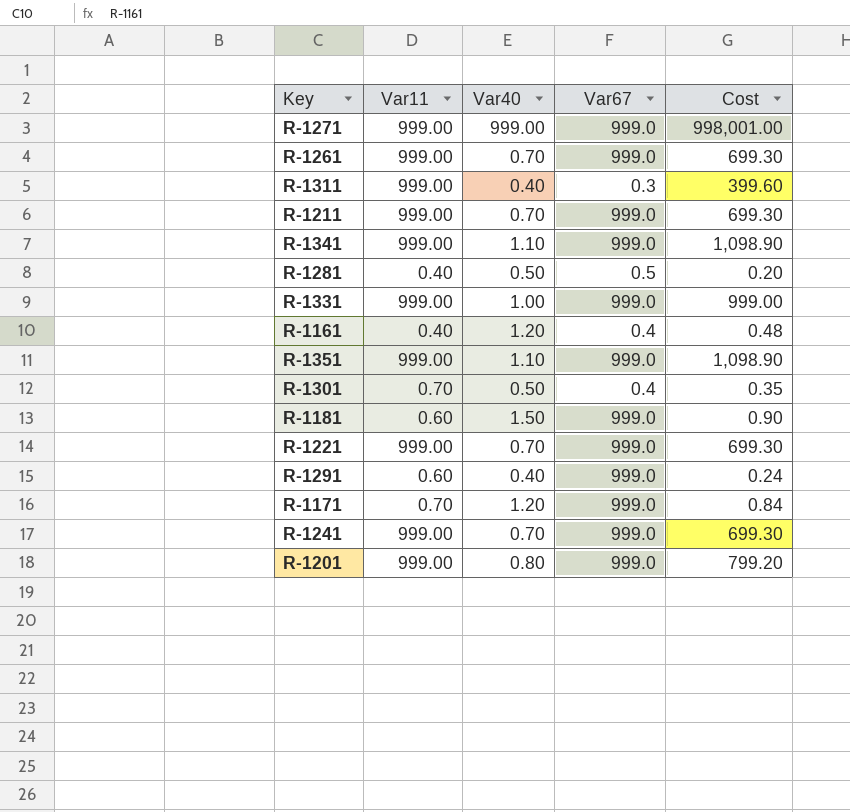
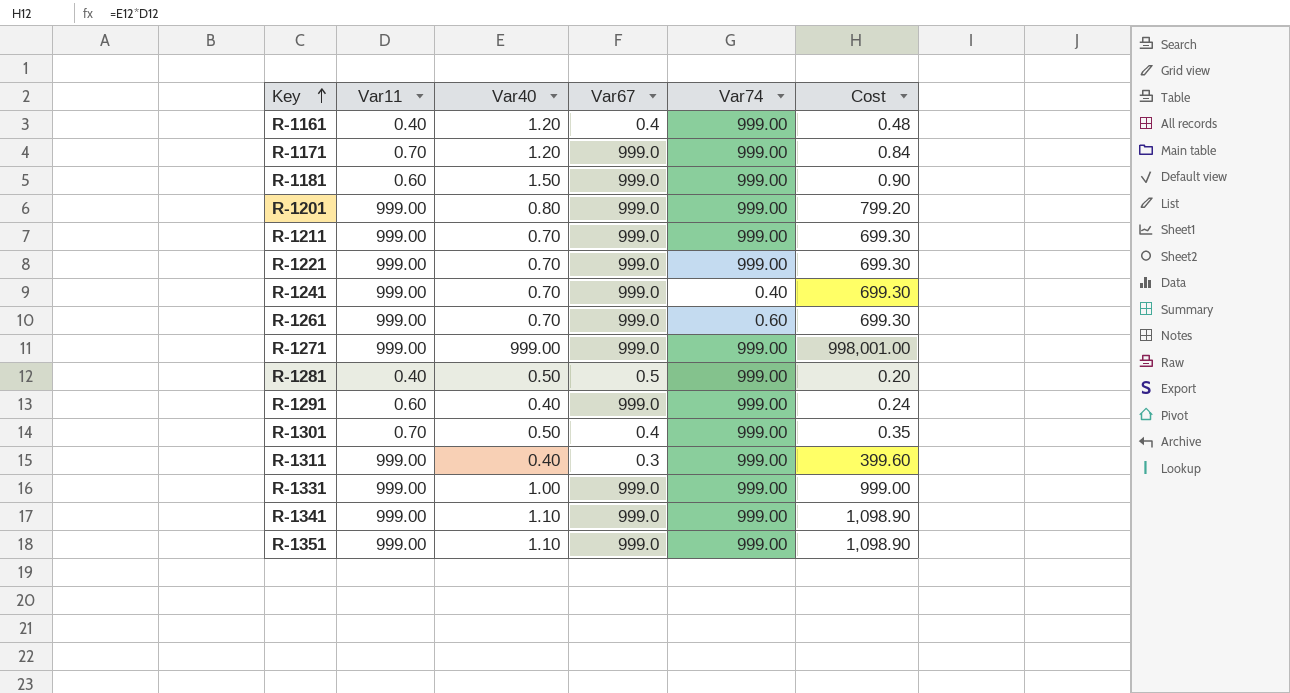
row order: none -> Key ascending
column Var74 | position: none -> 5

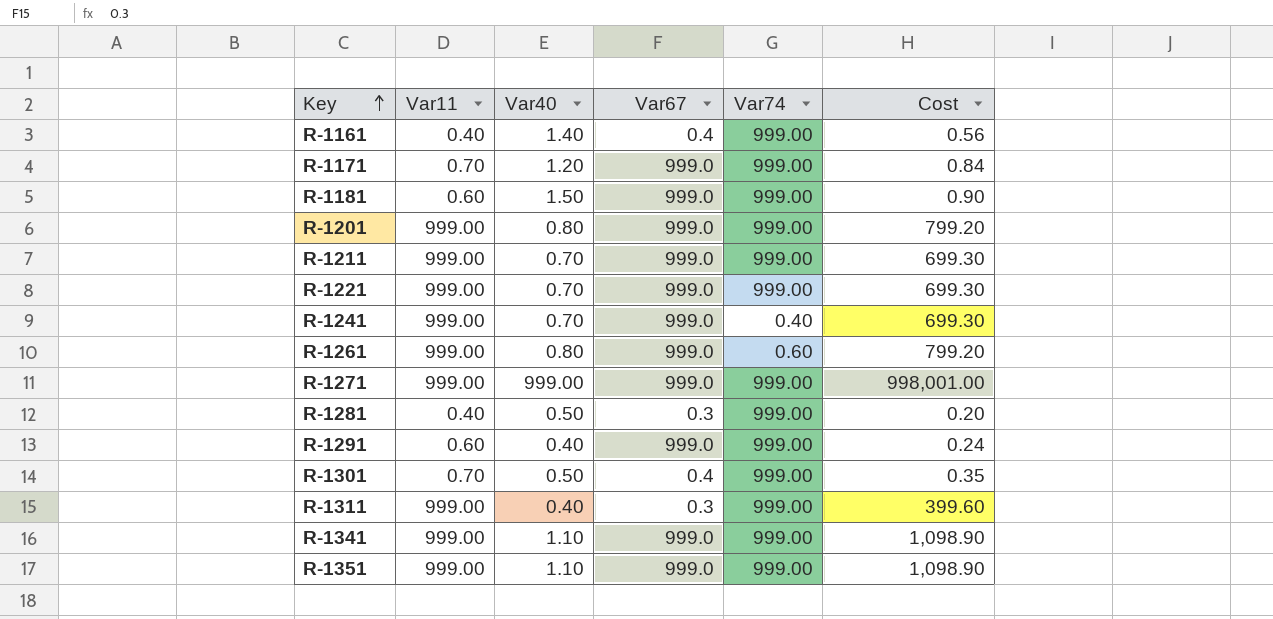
row R-1331: 999.00 | 1.00 | 999.0 | 999.00 | 999.00 -> none
R-1161 | Var40: 1.20 -> 1.40
R-1161 | Cost: 0.48 -> 0.56
R-1261 | Var40: 0.70 -> 0.80
R-1261 | Cost: 699.30 -> 799.20
R-1281 | Var67: 0.5 -> 0.3

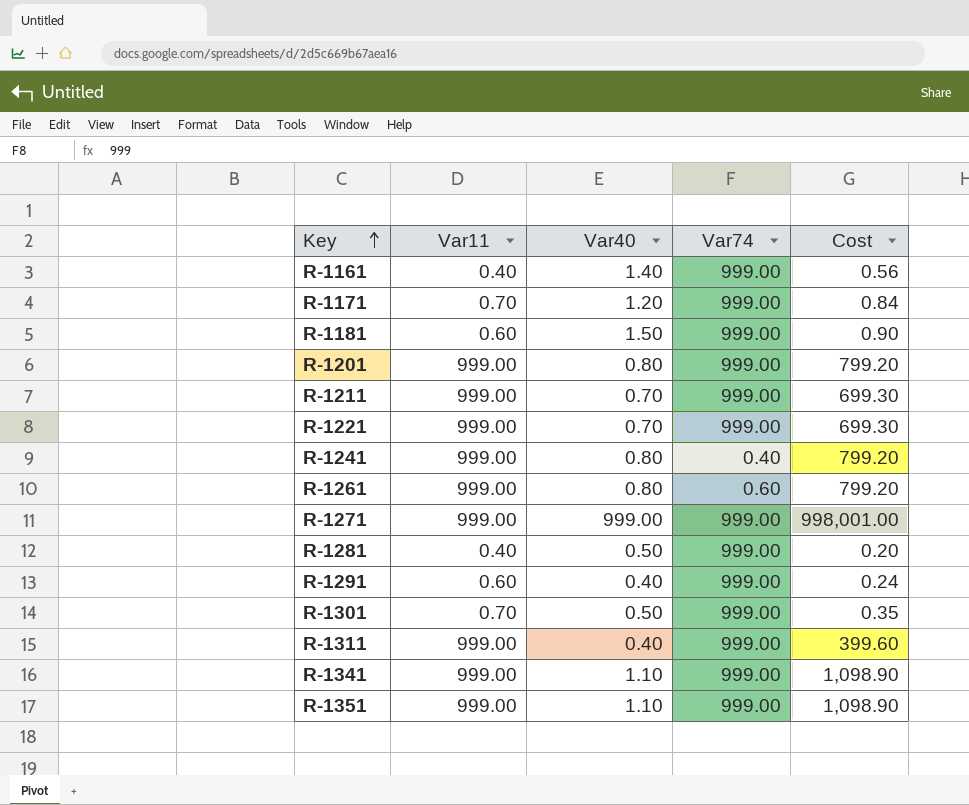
column Var67 | position: 4 -> none
R-1241 | Var40: 0.70 -> 0.80
R-1241 | Cost: 699.30 -> 799.20

